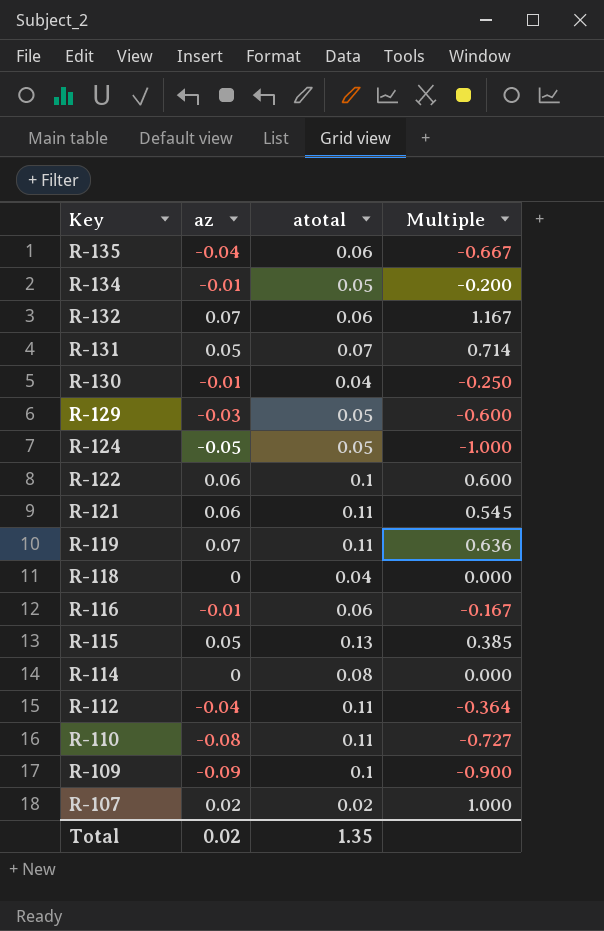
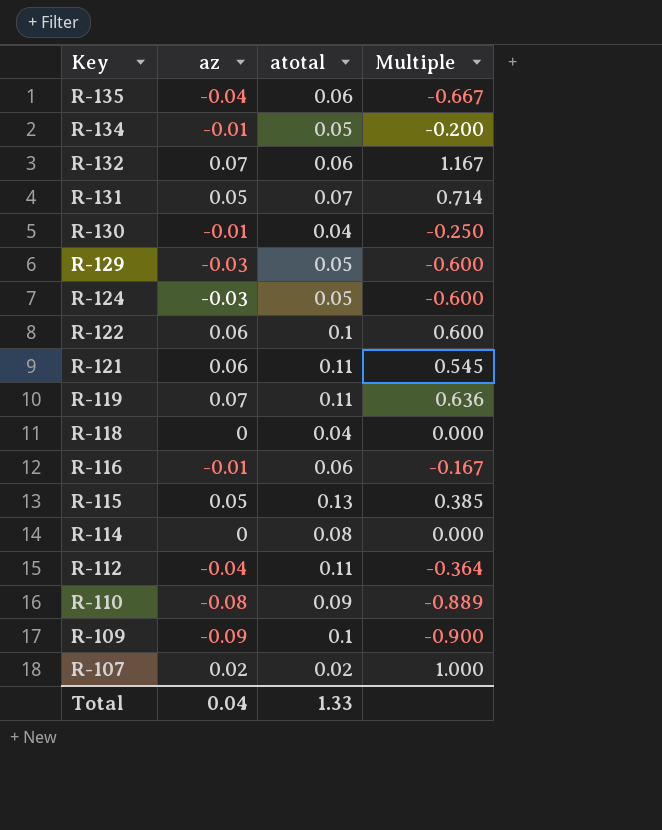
R-124 | az: -0.05 -> -0.03
R-124 | Multiple: -1.000 -> -0.600
R-110 | atotal: 0.11 -> 0.09
R-110 | Multiple: -0.727 -> -0.889
Total | az: 0.02 -> 0.04
Total | atotal: 1.35 -> 1.33

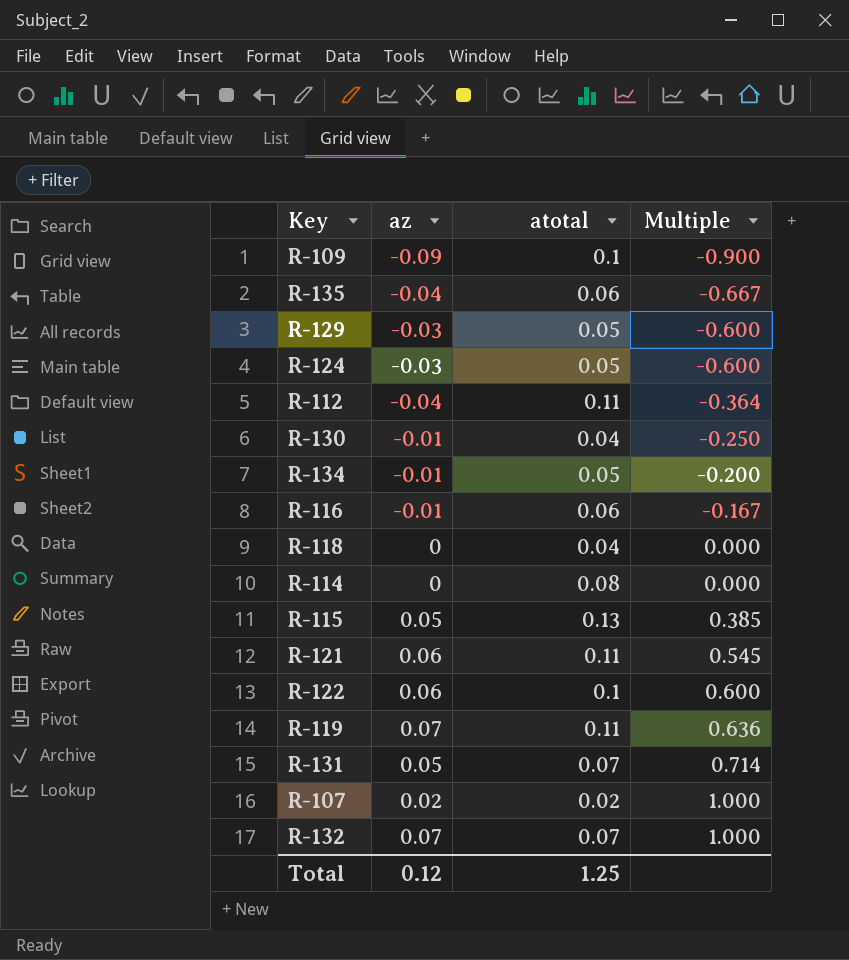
row order: Key descending -> Multiple ascending
row R-110: -0.08 | 0.09 | -0.889 -> none
R-132 | atotal: 0.06 -> 0.07
R-132 | Multiple: 1.167 -> 1.000
Total | az: 0.04 -> 0.12
Total | atotal: 1.33 -> 1.25

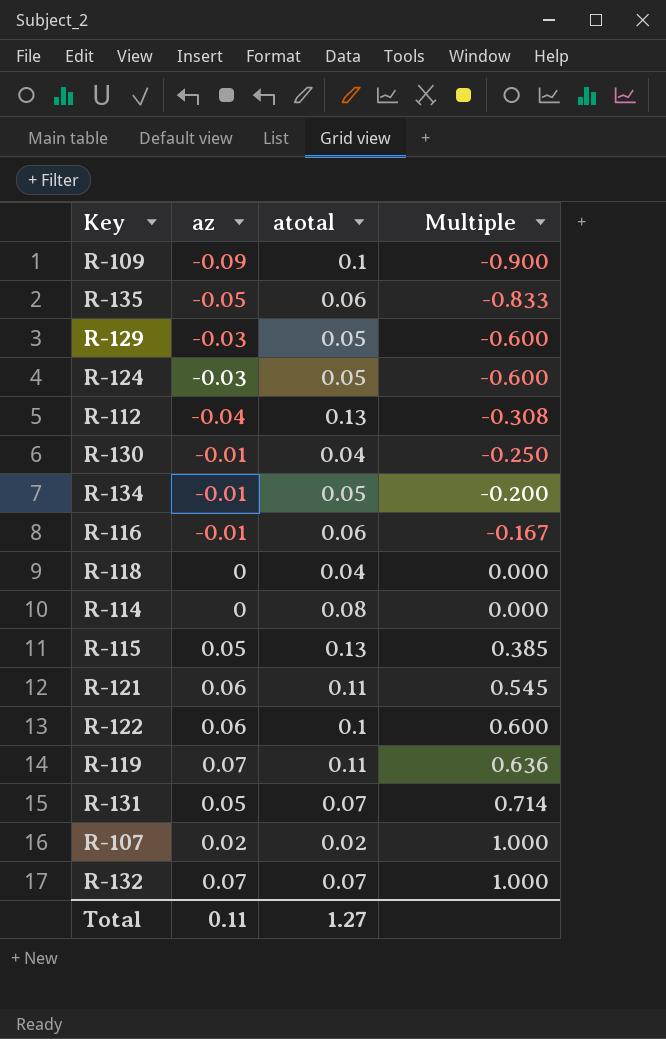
R-135 | az: -0.04 -> -0.05
R-135 | Multiple: -0.667 -> -0.833
R-112 | atotal: 0.11 -> 0.13
R-112 | Multiple: -0.364 -> -0.308
Total | az: 0.12 -> 0.11
Total | atotal: 1.25 -> 1.27

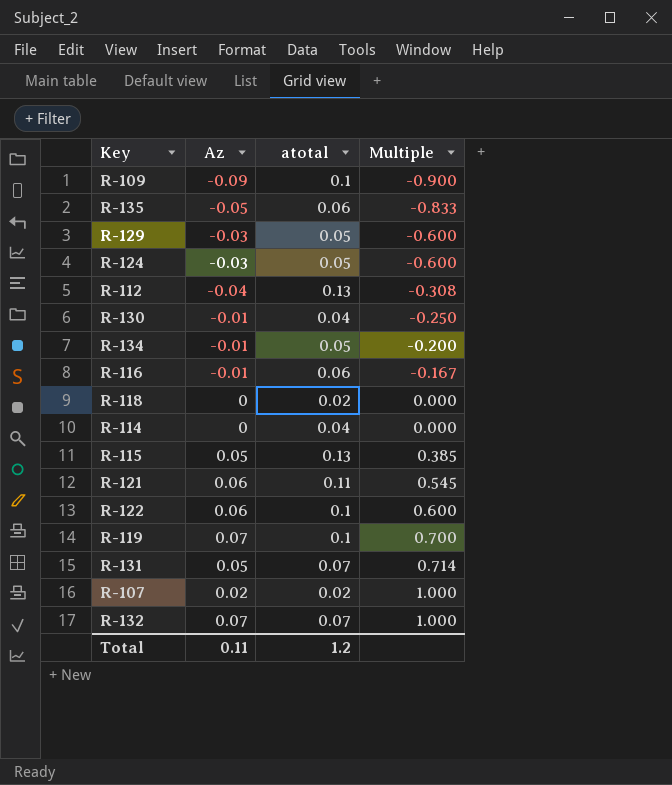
column name: az -> Az
R-118 | atotal: 0.04 -> 0.02
R-114 | atotal: 0.08 -> 0.04
R-119 | atotal: 0.11 -> 0.1
R-119 | Multiple: 0.636 -> 0.700
Total | atotal: 1.27 -> 1.2

